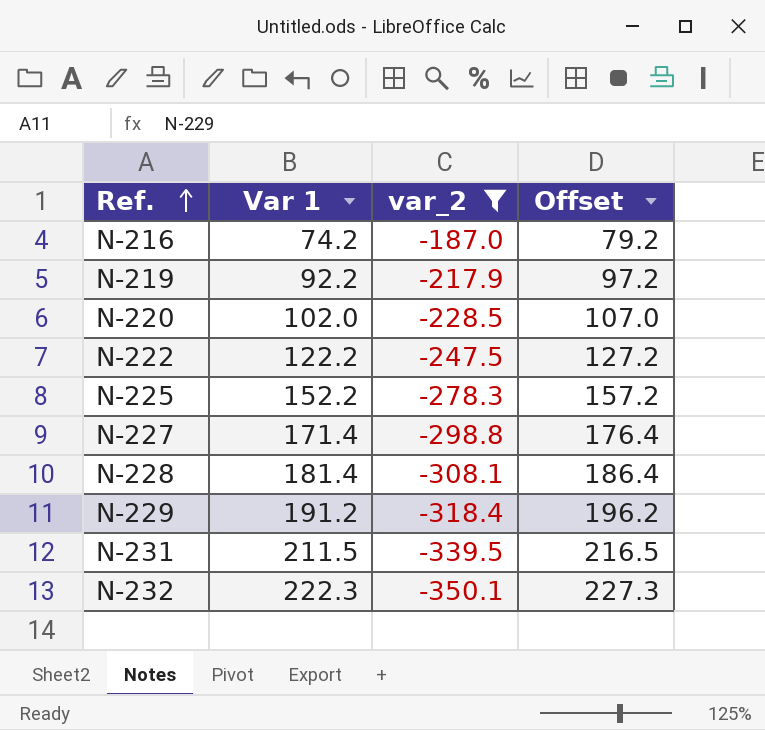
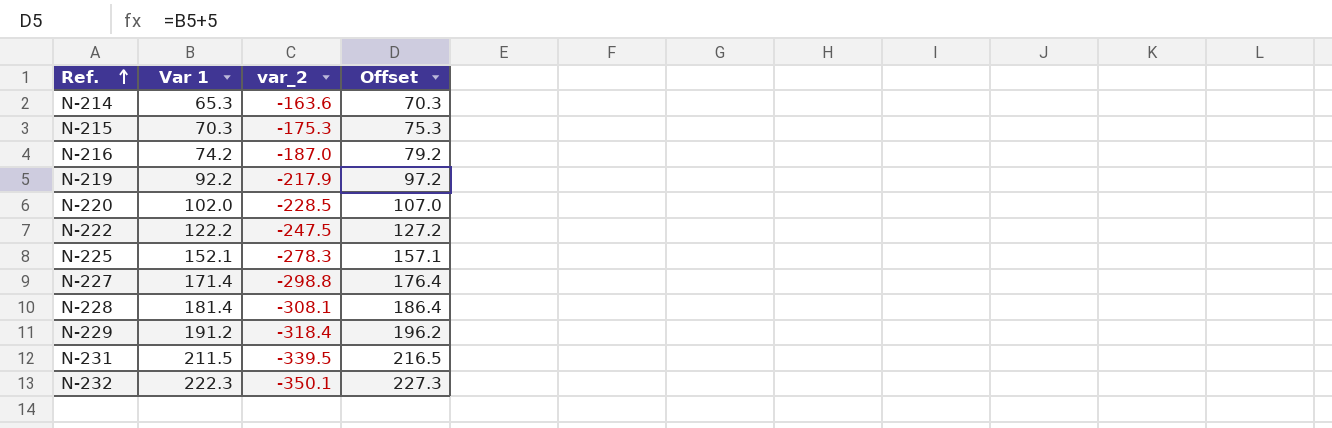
filter: var_2 <= -187.0 -> none
N-225 | Var 1: 152.2 -> 152.1
N-225 | Offset: 157.2 -> 157.1

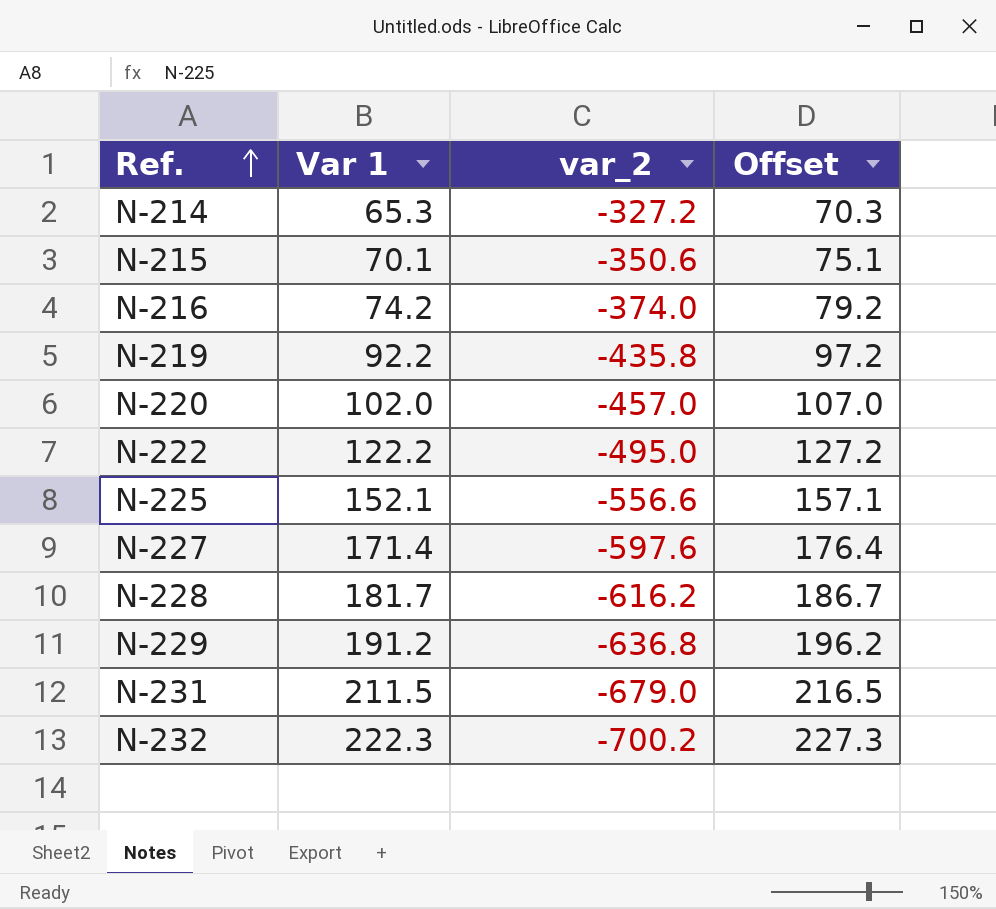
N-214 | var_2: -163.6 -> -327.2
N-215 | Var 1: 70.3 -> 70.1
N-215 | var_2: -175.3 -> -350.6
N-215 | Offset: 75.3 -> 75.1
N-216 | var_2: -187.0 -> -374.0
N-219 | var_2: -217.9 -> -435.8
N-220 | var_2: -228.5 -> -457.0
N-222 | var_2: -247.5 -> -495.0
N-225 | var_2: -278.3 -> -556.6
N-227 | var_2: -298.8 -> -597.6
N-228 | Var 1: 181.4 -> 181.7
N-228 | var_2: -308.1 -> -616.2
N-228 | Offset: 186.4 -> 186.7
N-229 | var_2: -318.4 -> -636.8
N-231 | var_2: -339.5 -> -679.0
N-232 | var_2: -350.1 -> -700.2

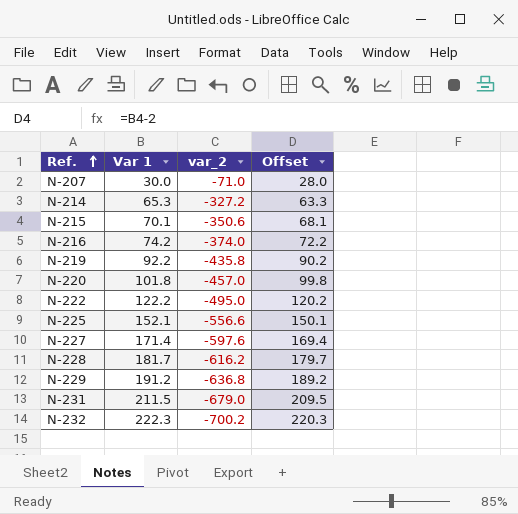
column Offset | formula: [Var 1] + 5 -> [Var 1] - 2
row N-207: none -> 30.0 | -71.0 | 28.0
N-220 | Var 1: 102.0 -> 101.8

